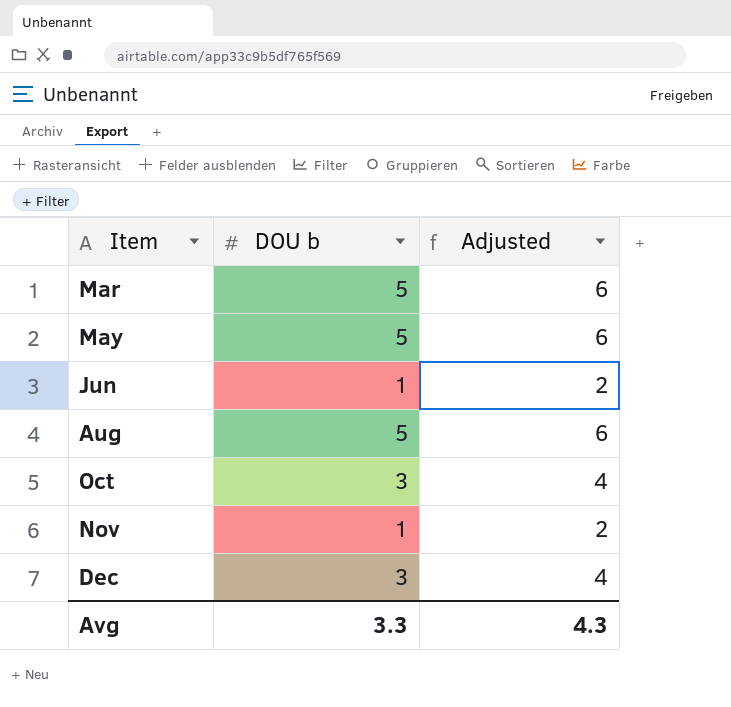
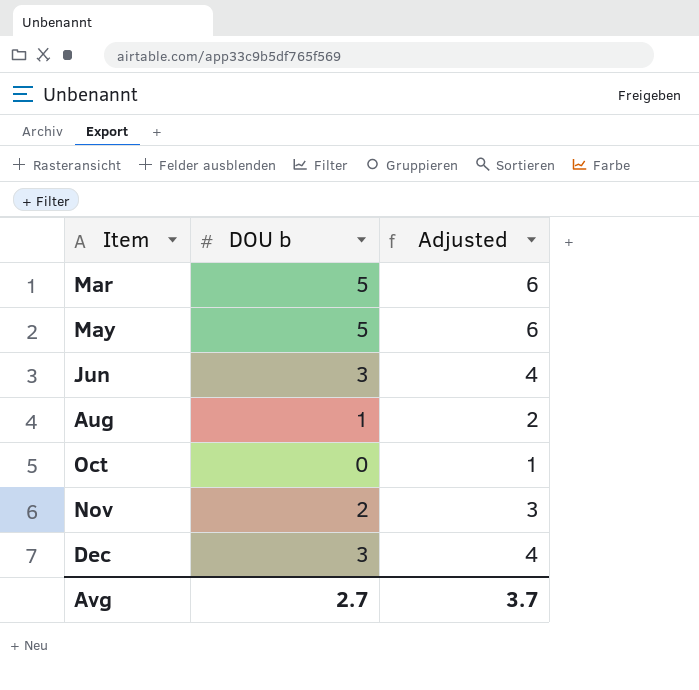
Jun | DOU b: 1 -> 3
Jun | Adjusted: 2 -> 4
Aug | DOU b: 5 -> 1
Aug | Adjusted: 6 -> 2
Oct | DOU b: 3 -> 0
Oct | Adjusted: 4 -> 1
Nov | DOU b: 1 -> 2
Nov | Adjusted: 2 -> 3
Avg | DOU b: 3.3 -> 2.7
Avg | Adjusted: 4.3 -> 3.7

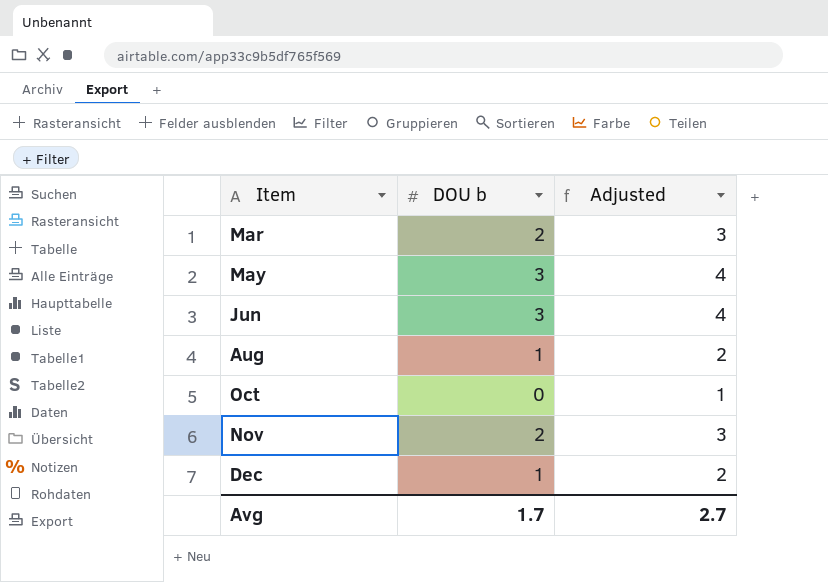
Mar | DOU b: 5 -> 2
Mar | Adjusted: 6 -> 3
May | DOU b: 5 -> 3
May | Adjusted: 6 -> 4
Dec | DOU b: 3 -> 1
Dec | Adjusted: 4 -> 2
Avg | DOU b: 2.7 -> 1.7
Avg | Adjusted: 3.7 -> 2.7

